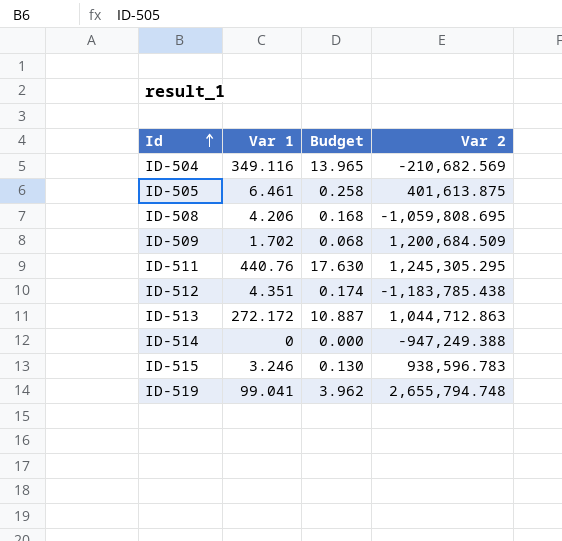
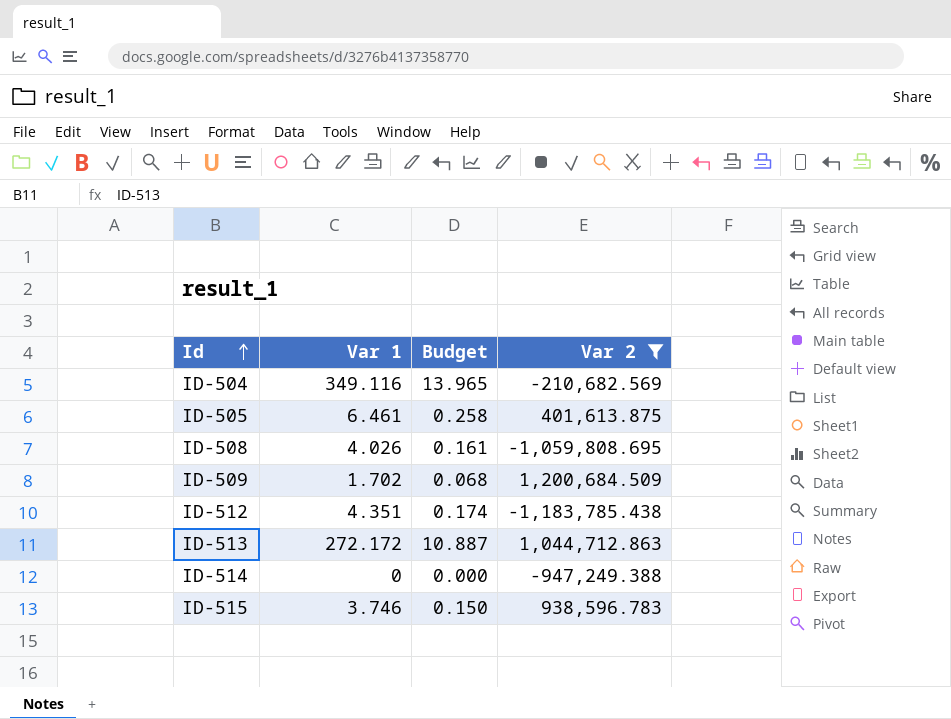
filter: none -> Var 2 <= 1,200,684.509
ID-508 | Var 1: 4.206 -> 4.026
ID-508 | Budget: 0.168 -> 0.161
ID-515 | Var 1: 3.246 -> 3.746
ID-515 | Budget: 0.130 -> 0.150

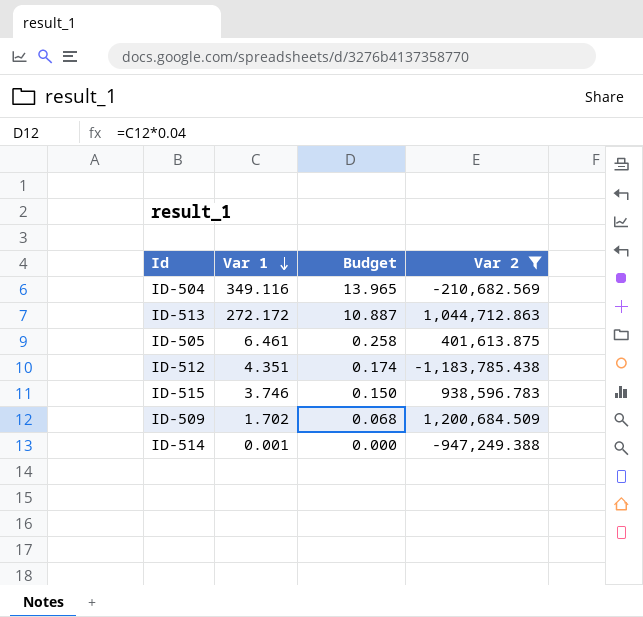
row order: Id ascending -> Var 1 descending
row ID-508: 4.026 | 0.161 | -1,059,808.695 -> none
ID-514 | Var 1: 0 -> 0.001

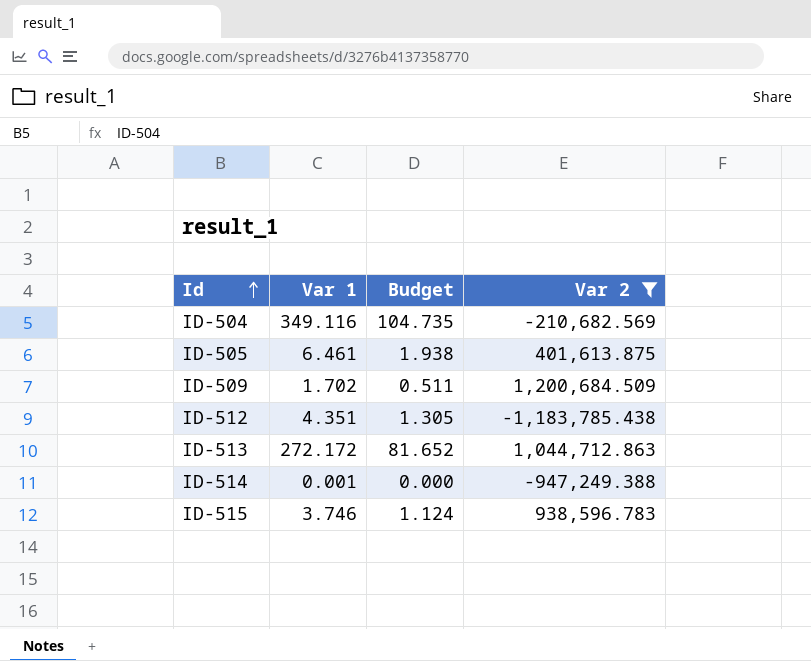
row order: Var 1 descending -> Id ascending
column Budget | formula: [Var 1] * 0.04 -> [Var 1] * 0.3

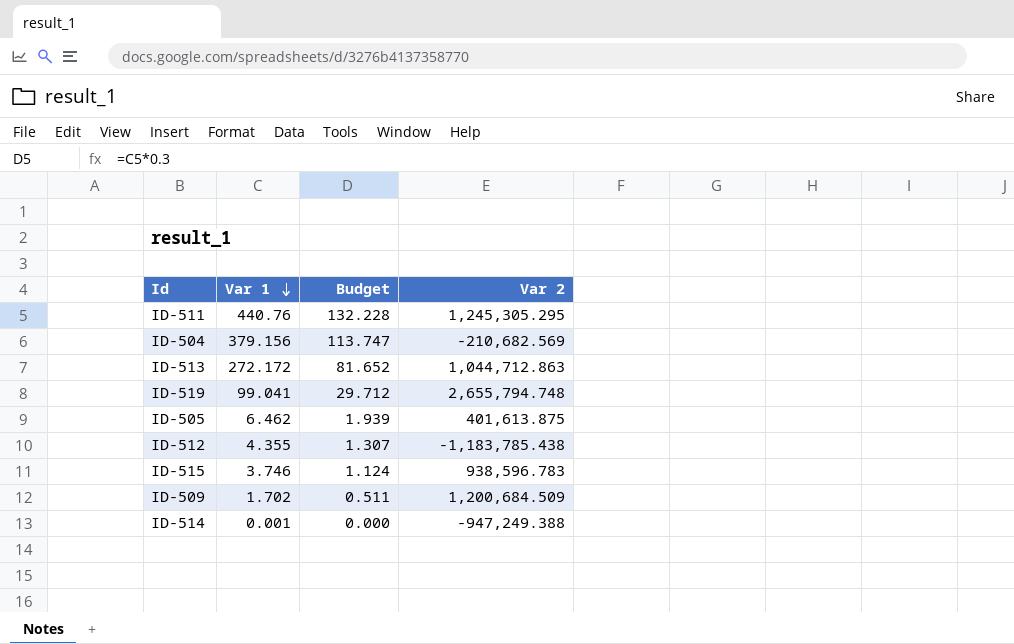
filter: Var 2 <= 1,200,684.509 -> none
row order: Id ascending -> Var 1 descending
ID-504 | Var 1: 349.116 -> 379.156
ID-504 | Budget: 104.735 -> 113.747
ID-505 | Var 1: 6.461 -> 6.462
ID-505 | Budget: 1.938 -> 1.939
ID-512 | Var 1: 4.351 -> 4.355
ID-512 | Budget: 1.305 -> 1.307

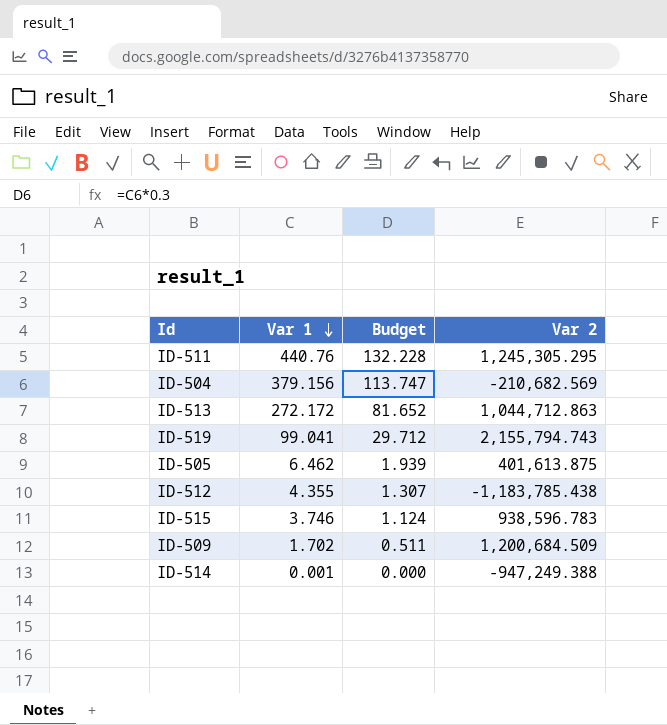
ID-519 | Var 2: 2,655,794.748 -> 2,155,794.743

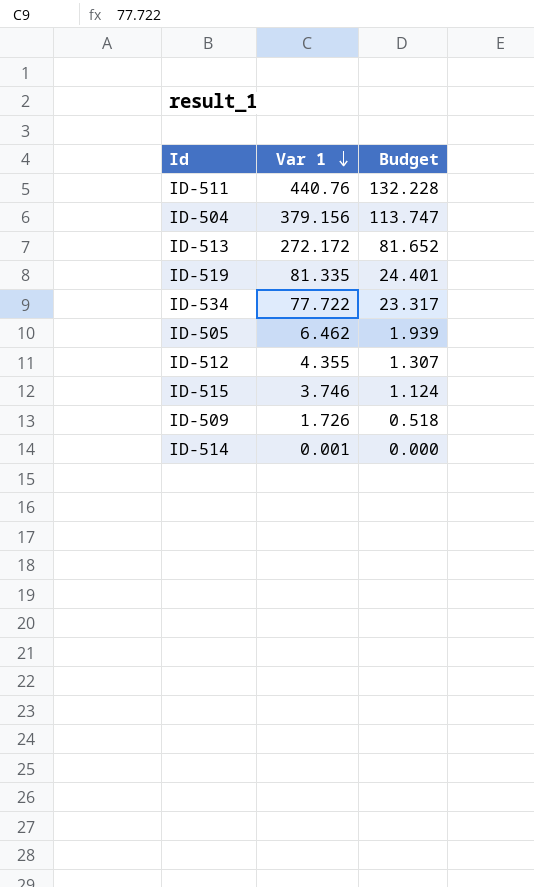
column Var 2 | position: 4 -> none
ID-519 | Var 1: 99.041 -> 81.335
ID-519 | Budget: 29.712 -> 24.401
row ID-534: none -> 77.722 | 23.317
ID-509 | Var 1: 1.702 -> 1.726
ID-509 | Budget: 0.511 -> 0.518

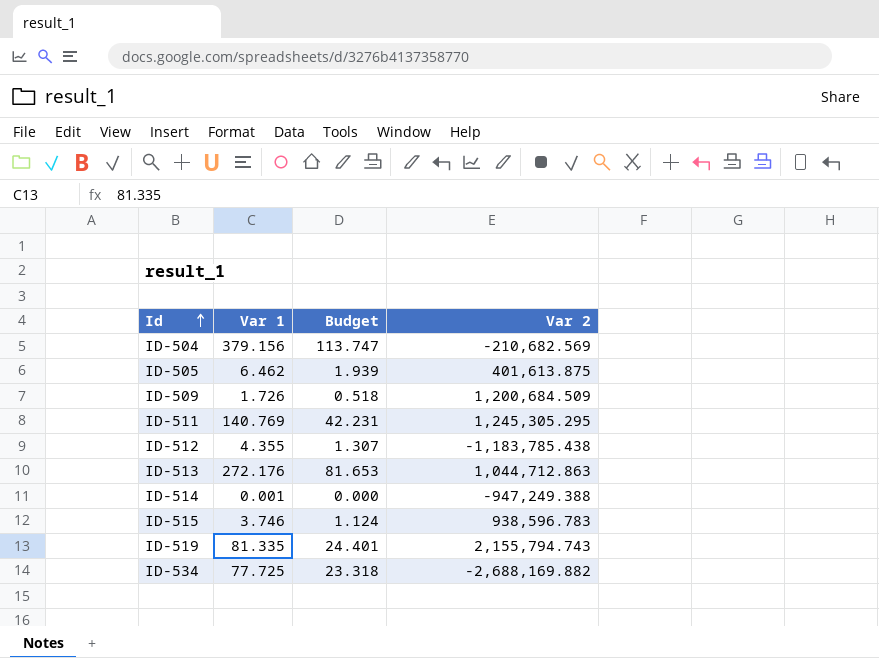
row order: Var 1 descending -> Id ascending
column Var 2 | position: none -> 4
ID-511 | Var 1: 440.76 -> 140.769
ID-511 | Budget: 132.228 -> 42.231
ID-513 | Var 1: 272.172 -> 272.176
ID-513 | Budget: 81.652 -> 81.653
ID-534 | Var 1: 77.722 -> 77.725
ID-534 | Budget: 23.317 -> 23.318

